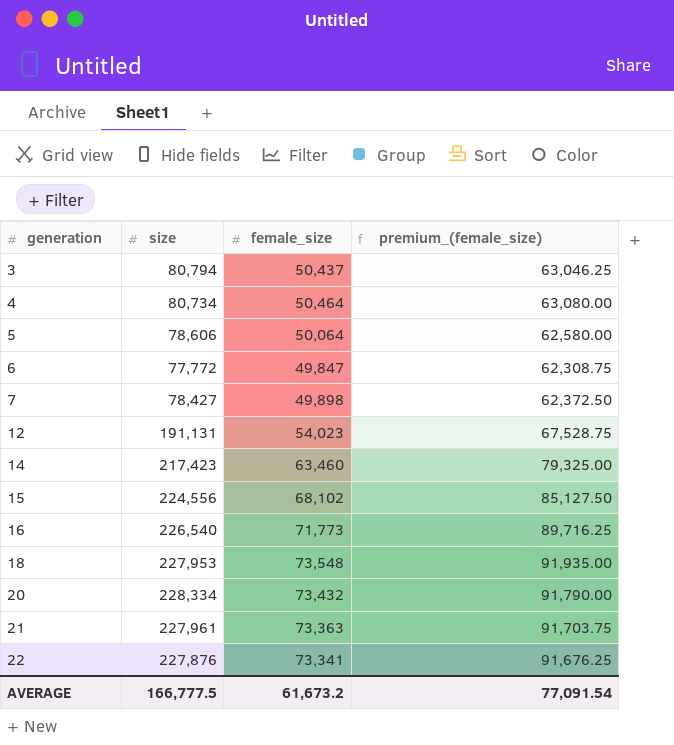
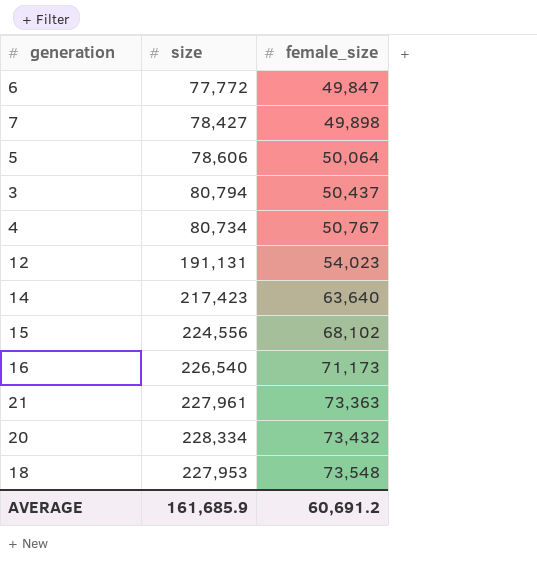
row order: generation ascending -> female_size ascending
column premium_(female_size) | formula: [female_size] * 1.25 -> none
row 22: 227,876 | 73,341 | 91,676.25 -> none
4 | female_size: 50,464 -> 50,767
14 | female_size: 63,460 -> 63,640
16 | female_size: 71,773 -> 71,173
AVERAGE | size: 166,777.5 -> 161,685.9
AVERAGE | female_size: 61,673.2 -> 60,691.2

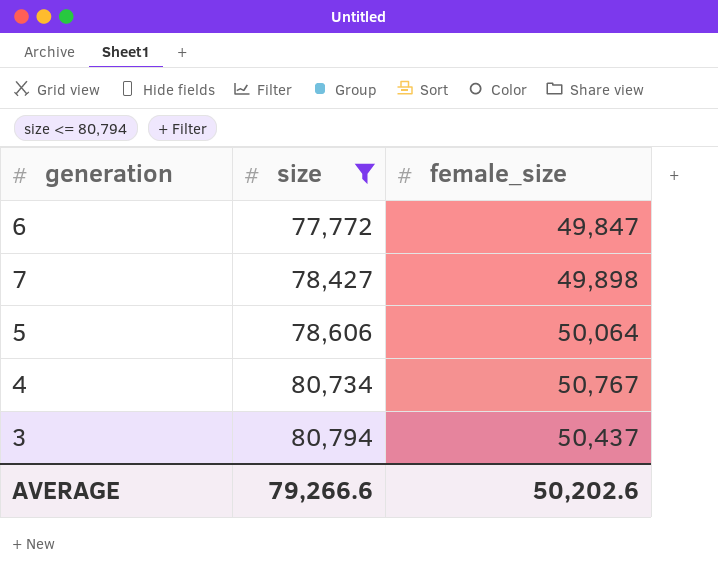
filter: none -> size <= 80,794
row order: female_size ascending -> size ascending
AVERAGE | size: 161,685.9 -> 79,266.6
AVERAGE | female_size: 60,691.2 -> 50,202.6

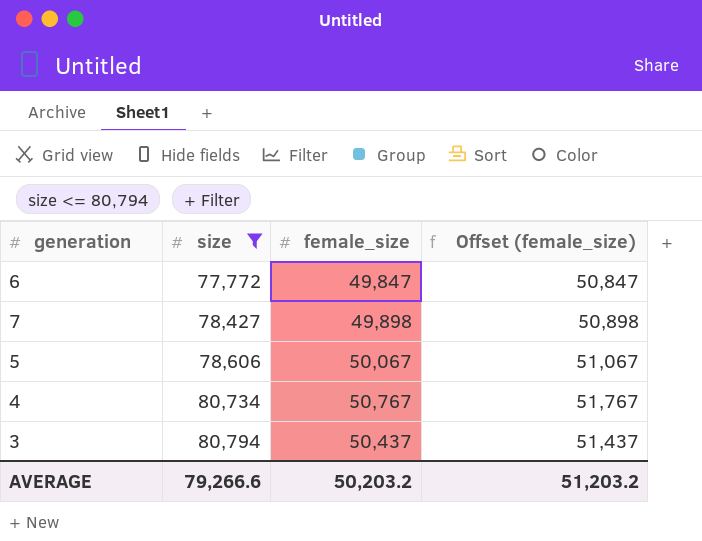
column Offset (female_size) | formula: none -> [female_size] + 1000
5 | female_size: 50,064 -> 50,067
AVERAGE | female_size: 50,202.6 -> 50,203.2

